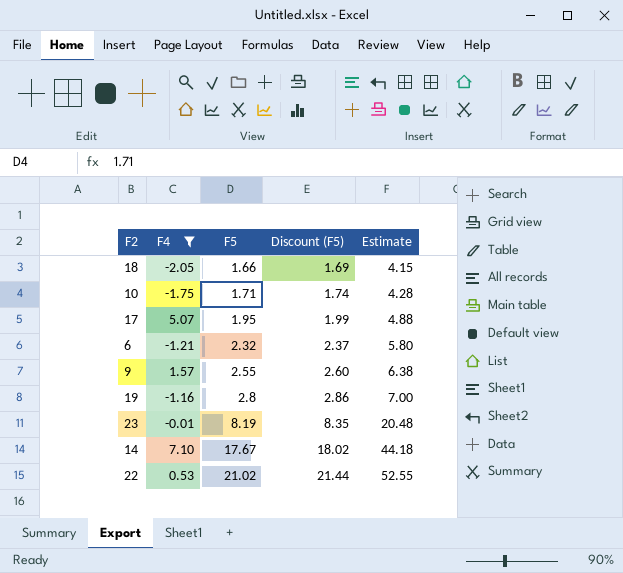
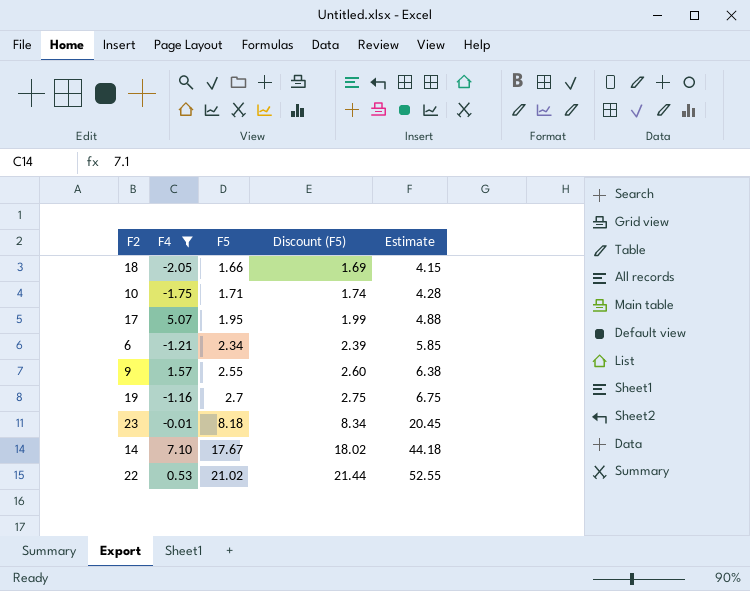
6 | F5: 2.32 -> 2.34
6 | Discount (F5): 2.37 -> 2.39
6 | Estimate: 5.80 -> 5.85
19 | F5: 2.8 -> 2.7
19 | Discount (F5): 2.86 -> 2.75
19 | Estimate: 7.00 -> 6.75
23 | F5: 8.19 -> 8.18
23 | Discount (F5): 8.35 -> 8.34
23 | Estimate: 20.48 -> 20.45

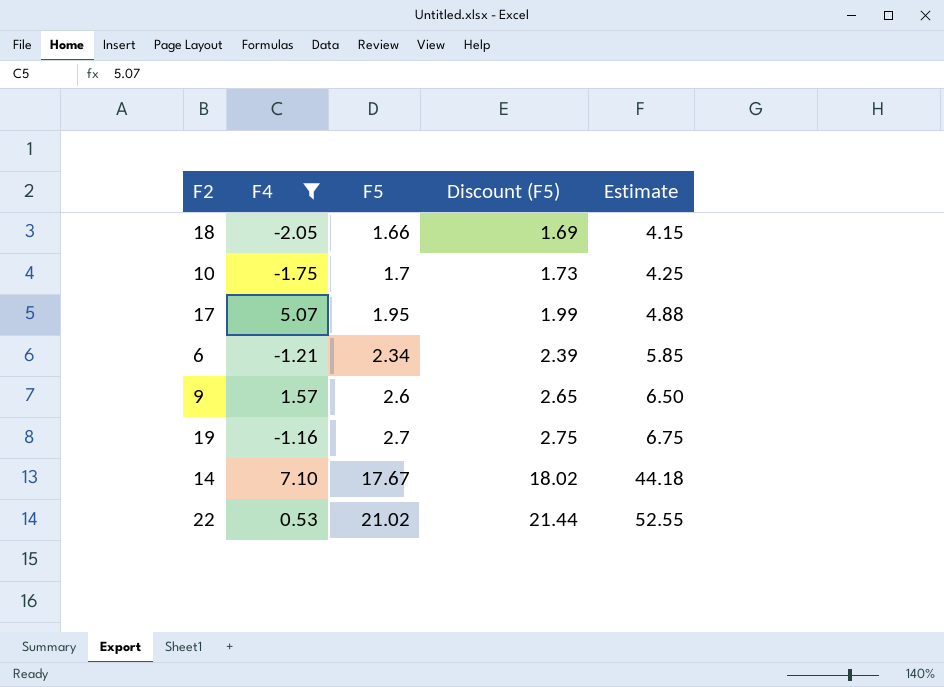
row 23: -0.01 | 8.18 | 8.34 | 20.45 -> none
10 | F5: 1.71 -> 1.7
10 | Discount (F5): 1.74 -> 1.73
10 | Estimate: 4.28 -> 4.25
9 | F5: 2.55 -> 2.6
9 | Discount (F5): 2.60 -> 2.65
9 | Estimate: 6.38 -> 6.50

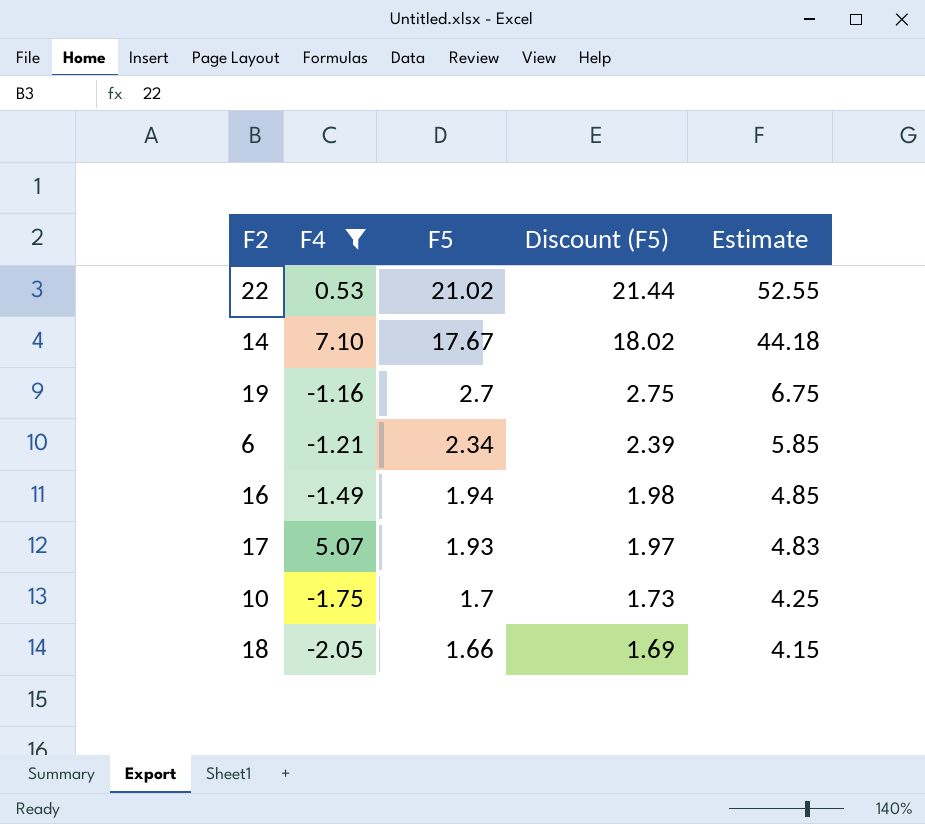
row order: F5 ascending -> F5 descending
row 9: 1.57 | 2.6 | 2.65 | 6.50 -> none
row 16: none -> -1.49 | 1.94 | 1.98 | 4.85
17 | F5: 1.95 -> 1.93
17 | Discount (F5): 1.99 -> 1.97
17 | Estimate: 4.88 -> 4.83

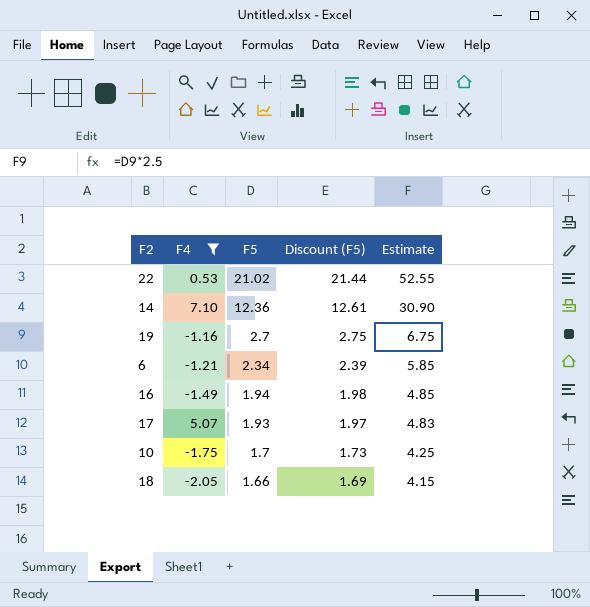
14 | F5: 17.67 -> 12.36
14 | Discount (F5): 18.02 -> 12.61
14 | Estimate: 44.18 -> 30.90

